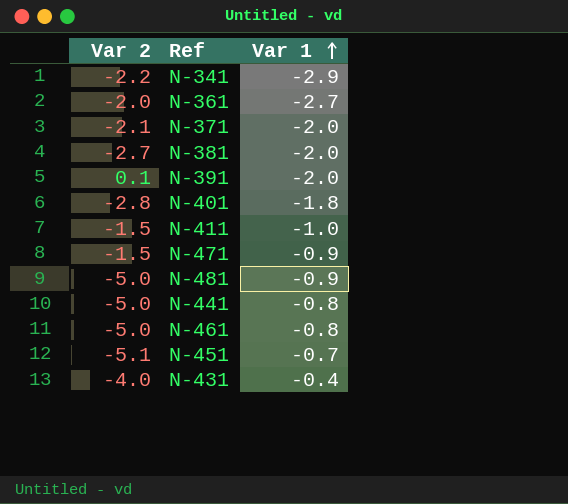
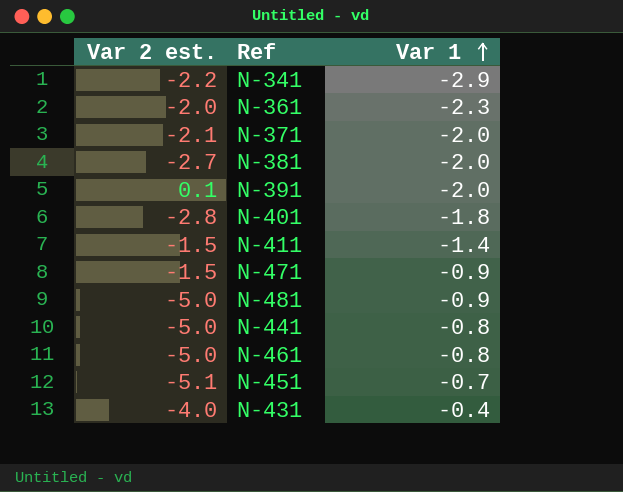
column name: Var 2 -> Var 2 est.
N-361 | Var 1: -2.7 -> -2.3
N-411 | Var 1: -1.0 -> -1.4

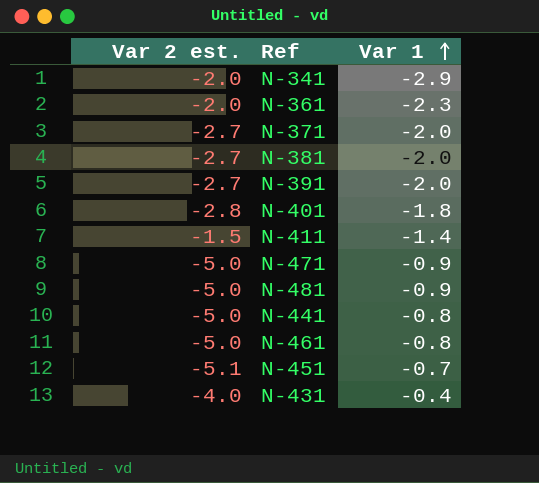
N-341 | Var 2 est.: -2.2 -> -2.0
N-371 | Var 2 est.: -2.1 -> -2.7
N-391 | Var 2 est.: 0.1 -> -2.7
N-471 | Var 2 est.: -1.5 -> -5.0

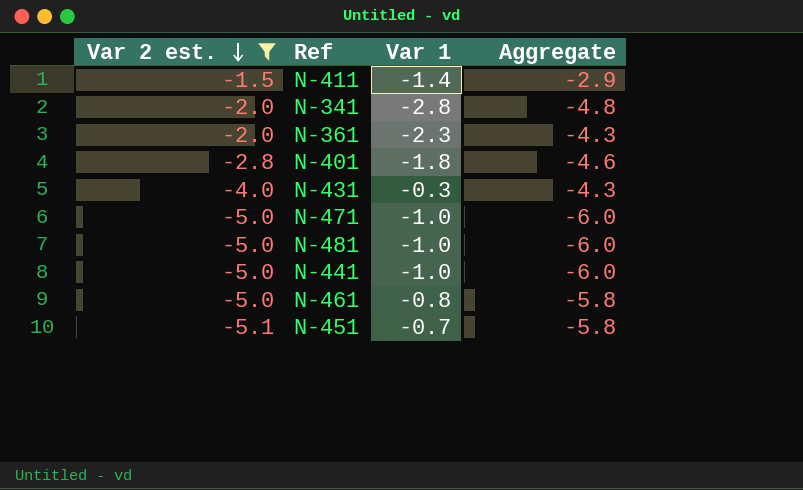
filter: none -> Var 2 est. != -2.7
row order: Var 1 ascending -> Var 2 est. descending
column Aggregate | formula: none -> [Var 2 est.] + [Var 1]
N-341 | Var 1: -2.9 -> -2.8
N-431 | Var 1: -0.4 -> -0.3
N-471 | Var 1: -0.9 -> -1.0
N-481 | Var 1: -0.9 -> -1.0
N-441 | Var 1: -0.8 -> -1.0

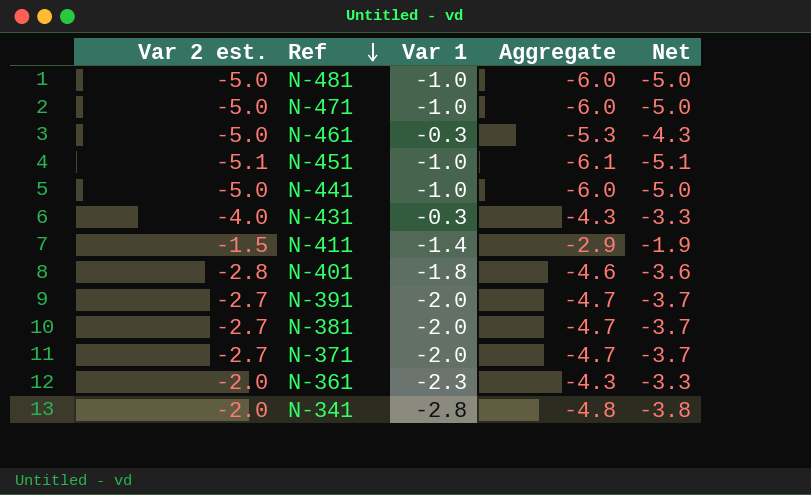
filter: Var 2 est. != -2.7 -> none
row order: Var 2 est. descending -> Ref descending
column Net | formula: none -> [Aggregate] + 1
N-461 | Var 1: -0.8 -> -0.3
N-461 | Aggregate: -5.8 -> -5.3
N-451 | Var 1: -0.7 -> -1.0
N-451 | Aggregate: -5.8 -> -6.1

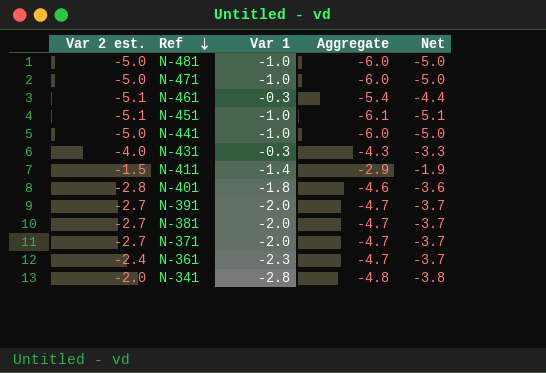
N-461 | Var 2 est.: -5.0 -> -5.1
N-461 | Aggregate: -5.3 -> -5.4
N-461 | Net: -4.3 -> -4.4
N-361 | Var 2 est.: -2.0 -> -2.4
N-361 | Aggregate: -4.3 -> -4.7
N-361 | Net: -3.3 -> -3.7

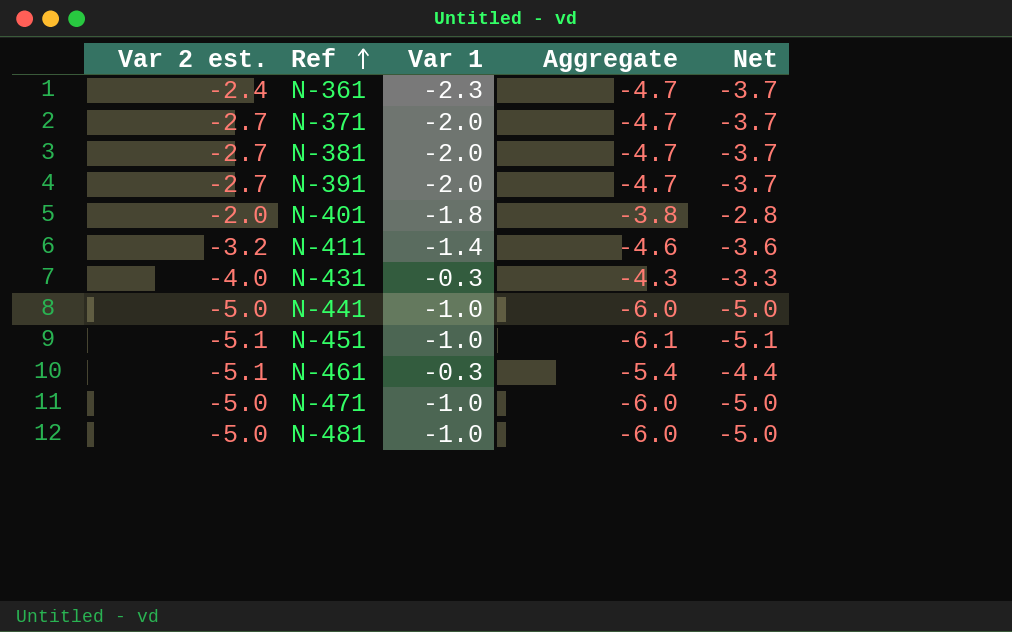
row order: Ref descending -> Ref ascending
row N-341: -2.0 | -2.8 | -4.8 | -3.8 -> none
N-401 | Var 2 est.: -2.8 -> -2.0
N-401 | Aggregate: -4.6 -> -3.8
N-401 | Net: -3.6 -> -2.8
N-411 | Var 2 est.: -1.5 -> -3.2
N-411 | Aggregate: -2.9 -> -4.6
N-411 | Net: -1.9 -> -3.6

